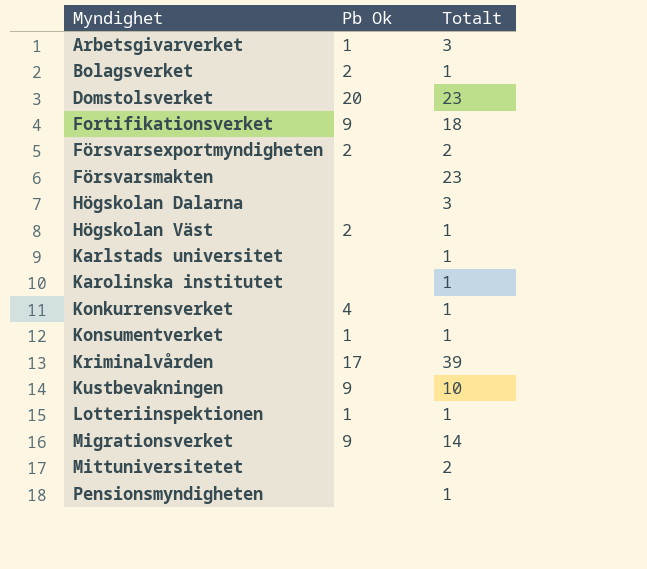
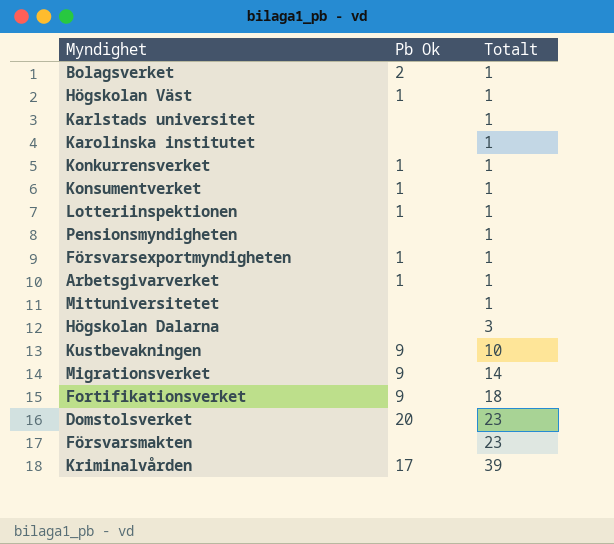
row order: none -> Totalt ascending
Högskolan Väst | Pb Ok: 2 -> 1
Konkurrensverket | Pb Ok: 4 -> 1
Försvarsexportmyndigheten | Pb Ok: 2 -> 1
Försvarsexportmyndigheten | Totalt: 2 -> 1
Arbetsgivarverket | Totalt: 3 -> 1
Mittuniversitetet | Totalt: 2 -> 1

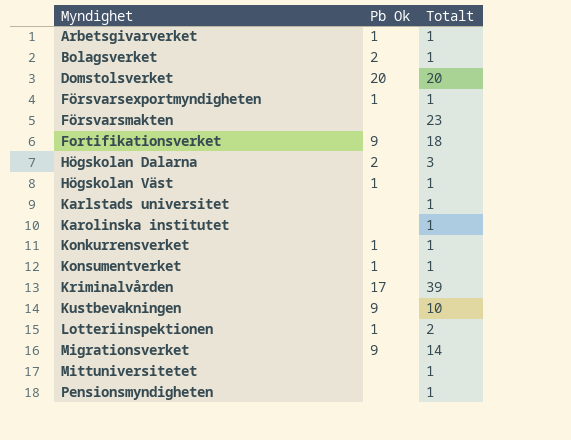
row order: Totalt ascending -> Myndighet ascending
Domstolsverket | Totalt: 23 -> 20
Högskolan Dalarna | Pb Ok: none -> 2
Lotteriinspektionen | Totalt: 1 -> 2

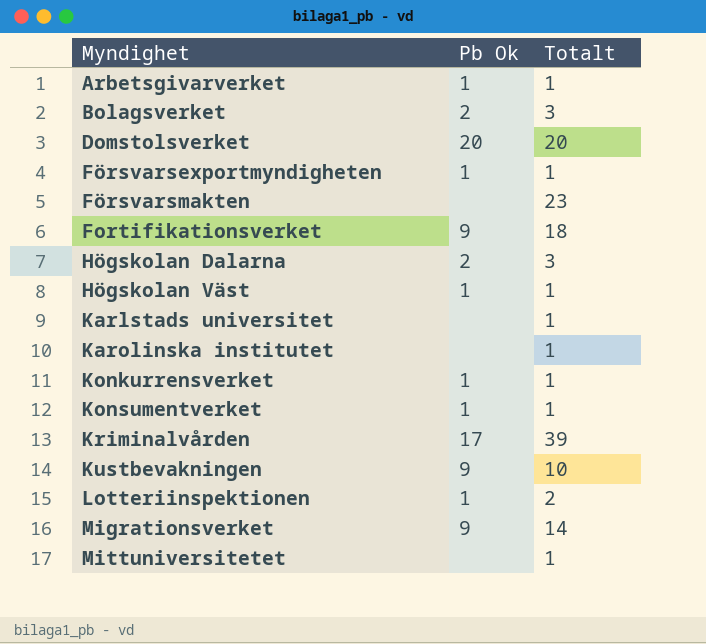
row Pensionsmyndigheten: none | 1 -> none
Bolagsverket | Totalt: 1 -> 3

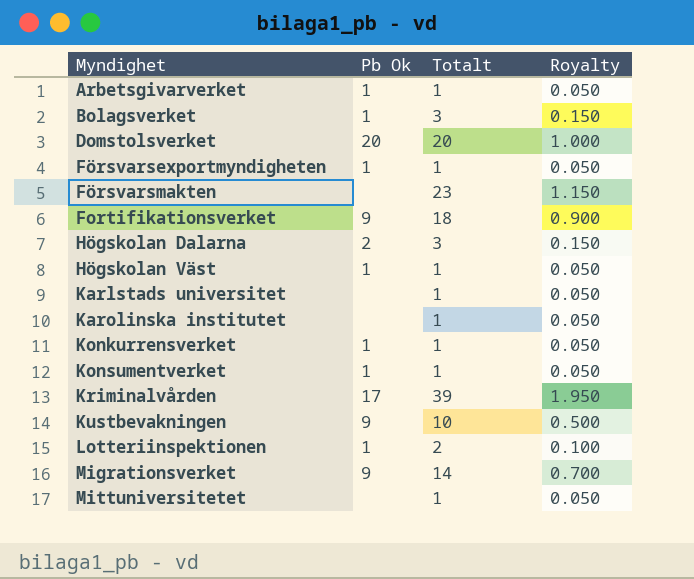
column Royalty | formula: none -> [Totalt] * 0.05
Bolagsverket | Pb Ok: 2 -> 1

